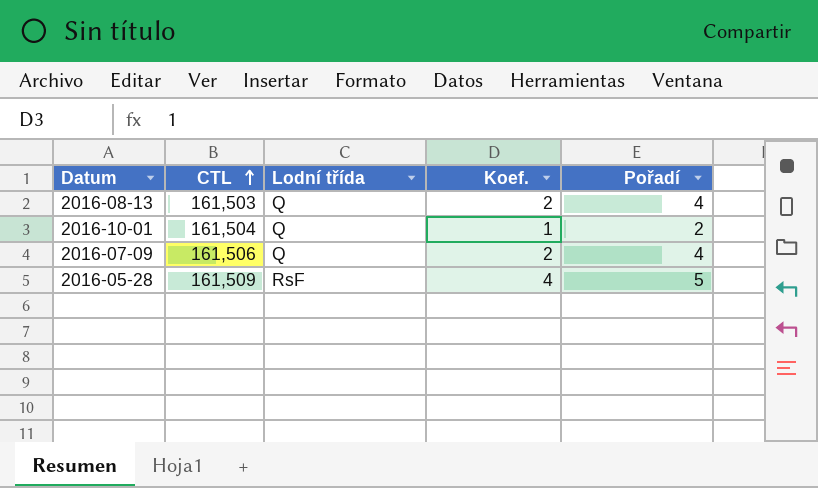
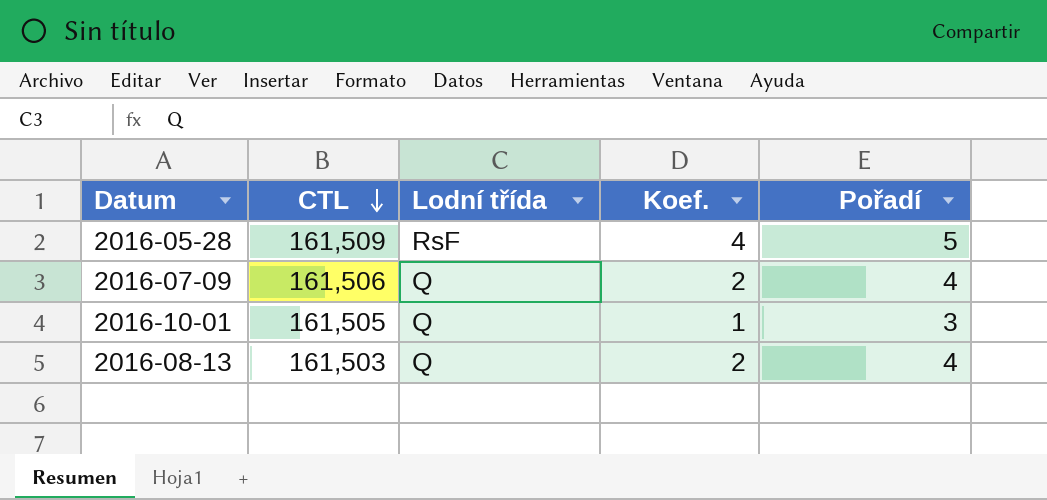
row order: CTL ascending -> CTL descending
2016-10-01 | CTL: 161,504 -> 161,505
2016-10-01 | Pořadí: 2 -> 3

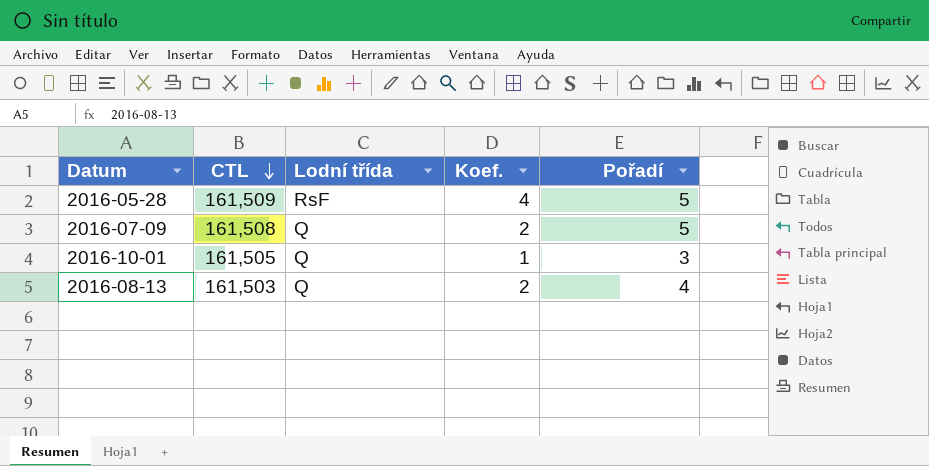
2016-07-09 | CTL: 161,506 -> 161,508
2016-07-09 | Pořadí: 4 -> 5

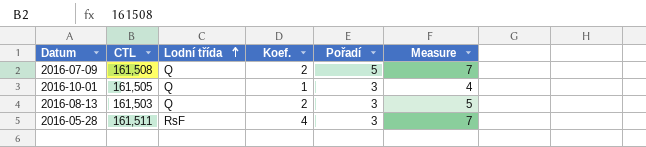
row order: CTL descending -> Lodní třída ascending
column Measure | formula: none -> [Koef.] + [Pořadí]
2016-08-13 | Pořadí: 4 -> 3
2016-05-28 | CTL: 161,509 -> 161,511
2016-05-28 | Pořadí: 5 -> 3

